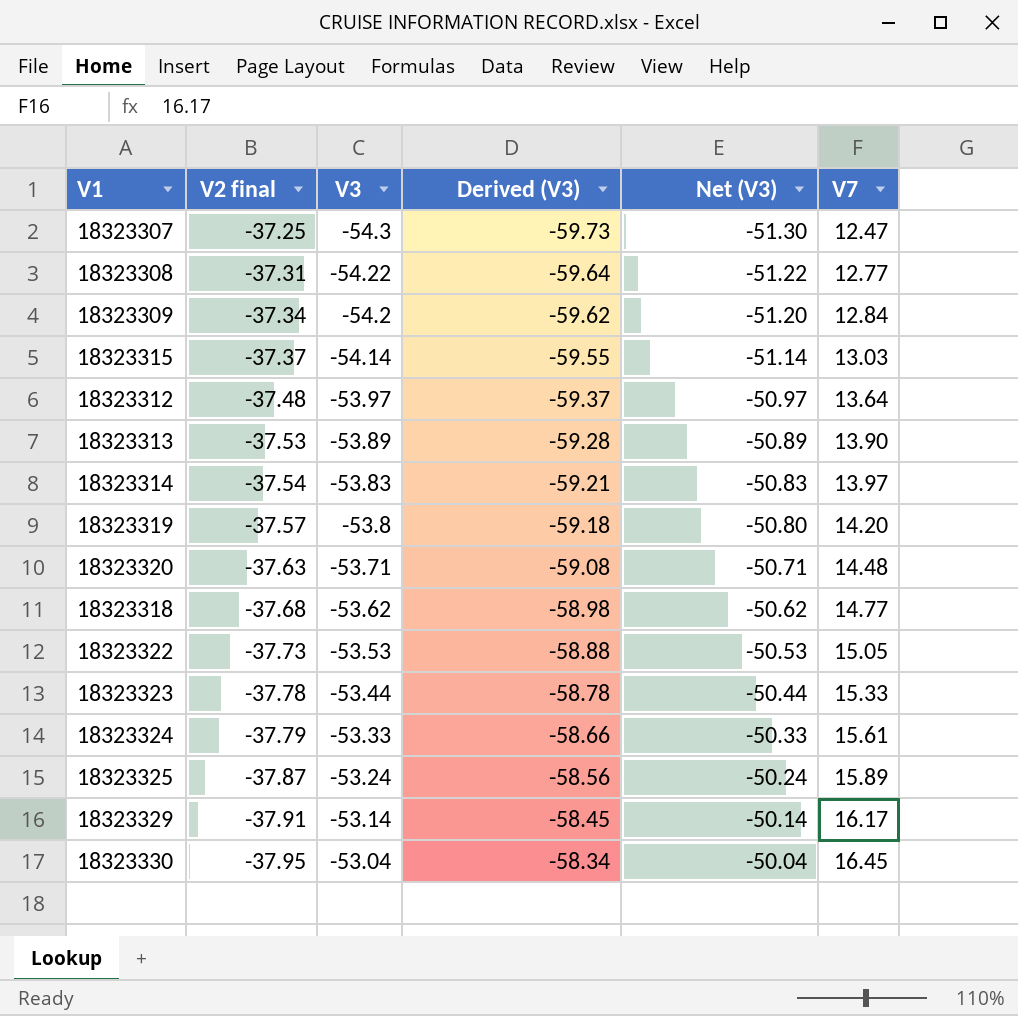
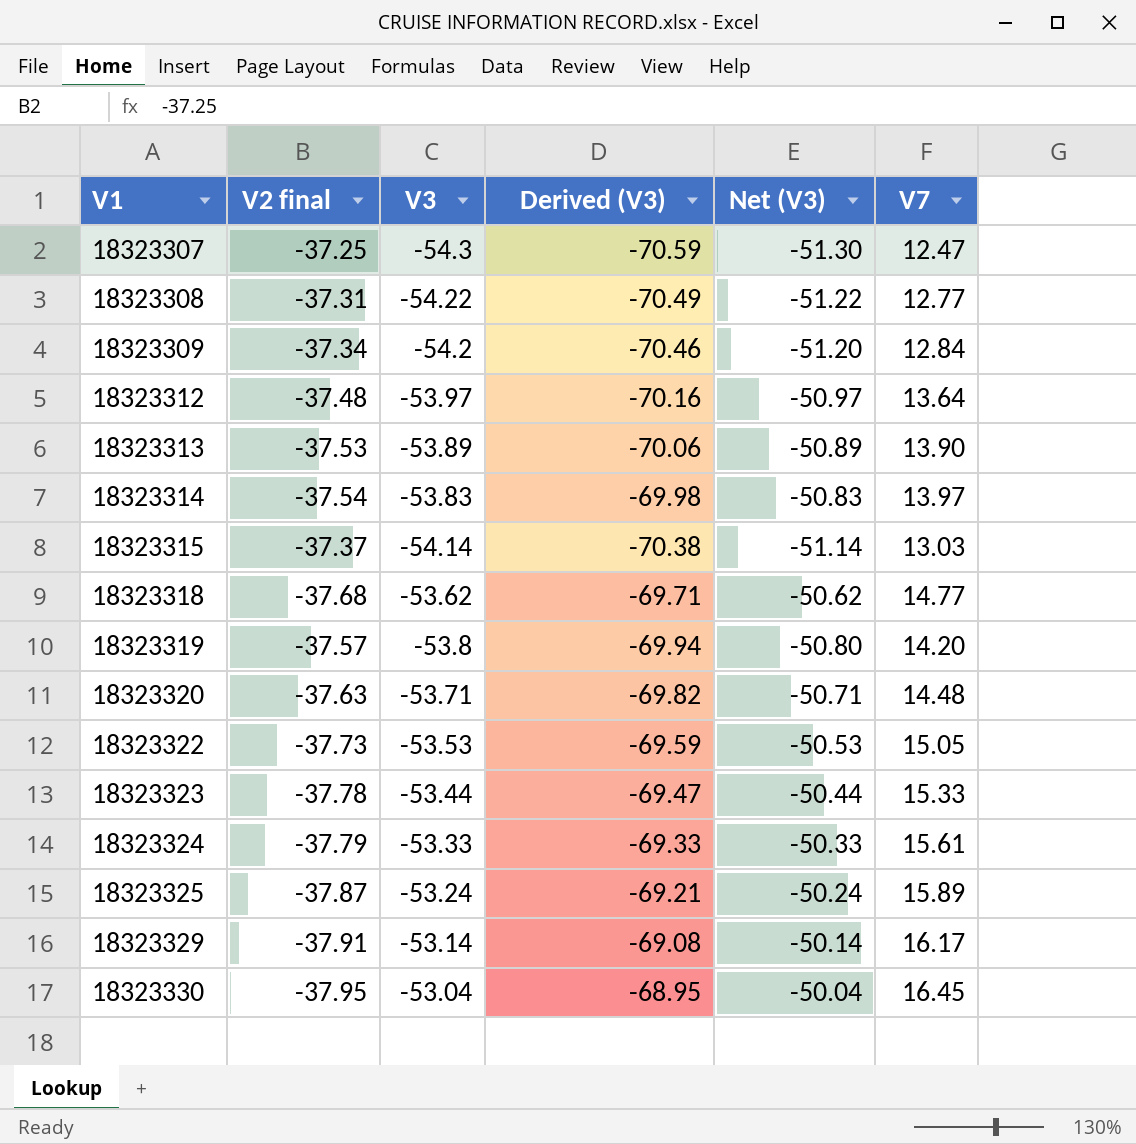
row order: V2 final descending -> V1 ascending
column Derived (V3) | formula: [V3] * 1.1 -> [V3] * 1.3

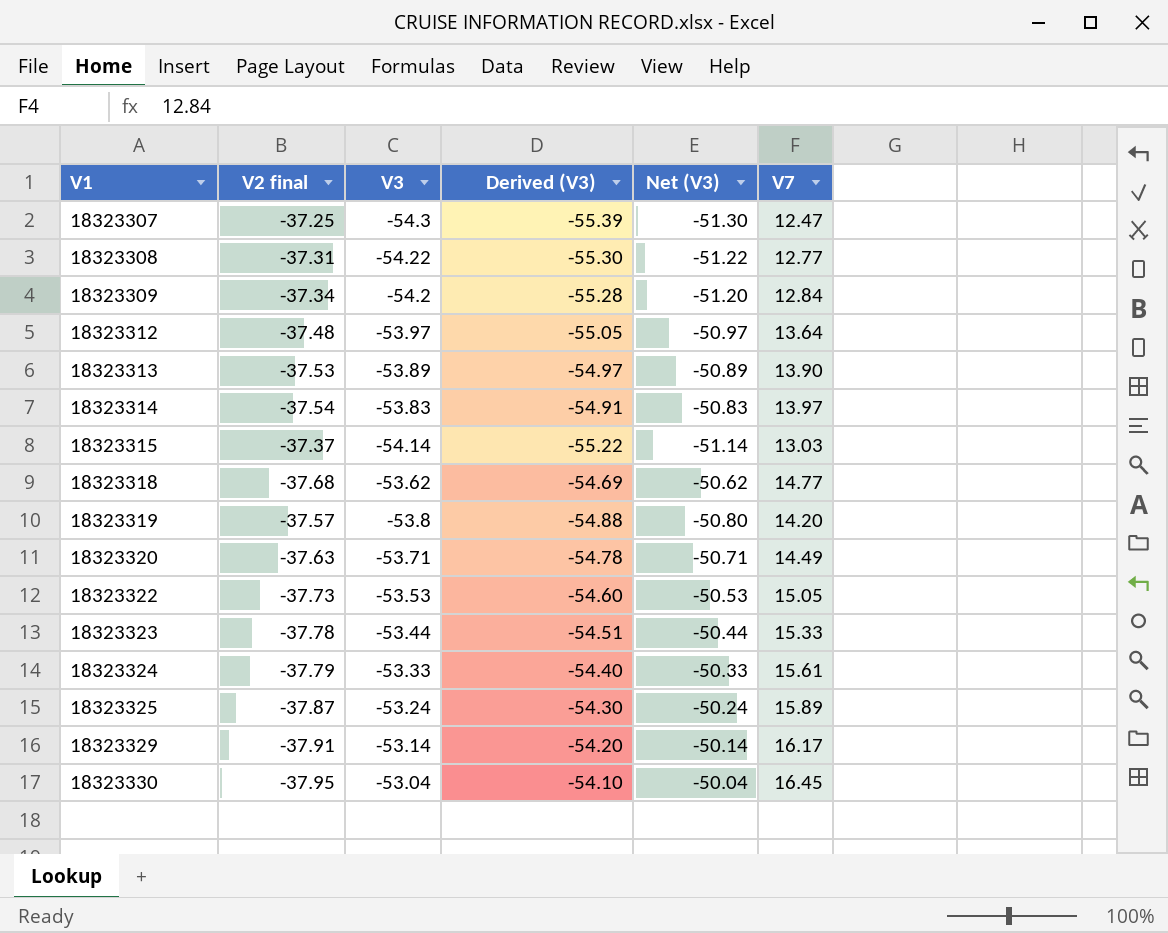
column Derived (V3) | formula: [V3] * 1.3 -> [V3] * 1.02
18323320 | V7: 14.48 -> 14.49

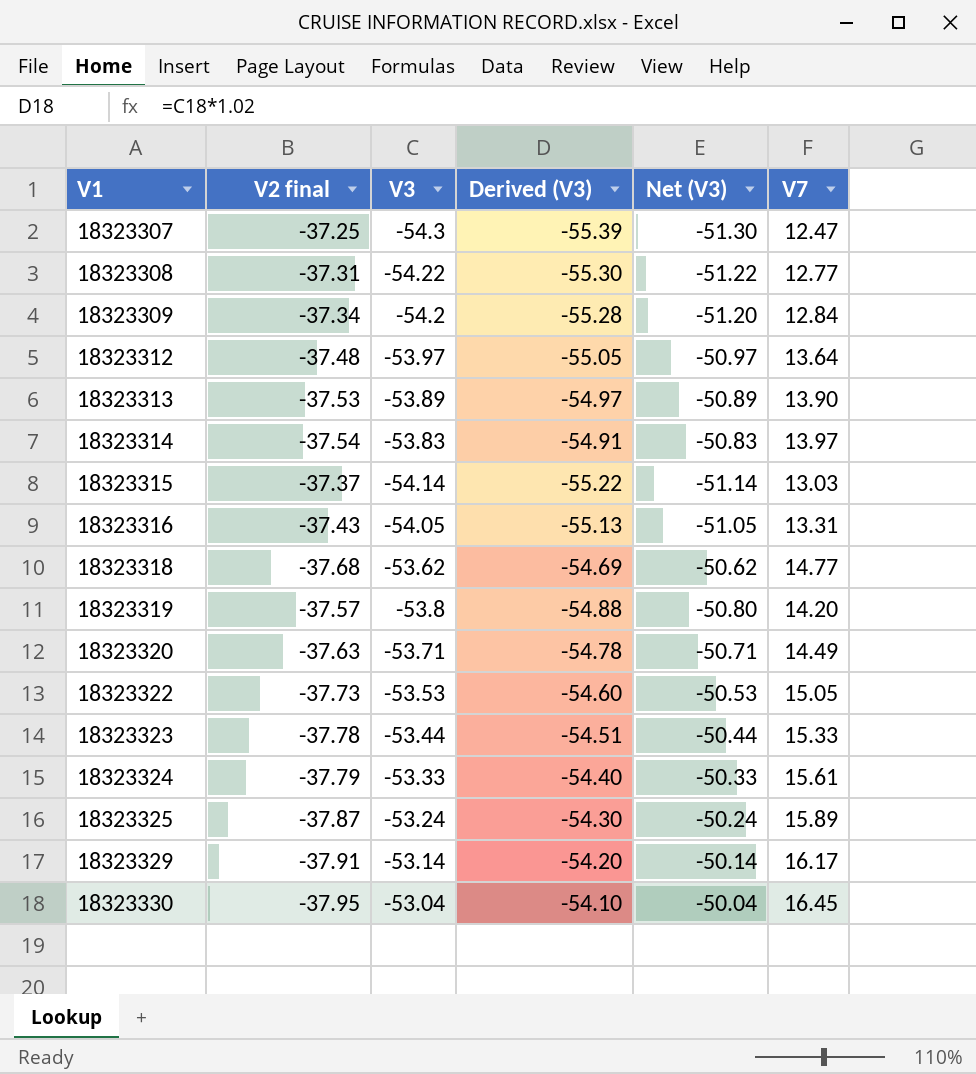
row 18323316: none -> -37.43 | -54.05 | -55.13 | -51.05 | 13.31

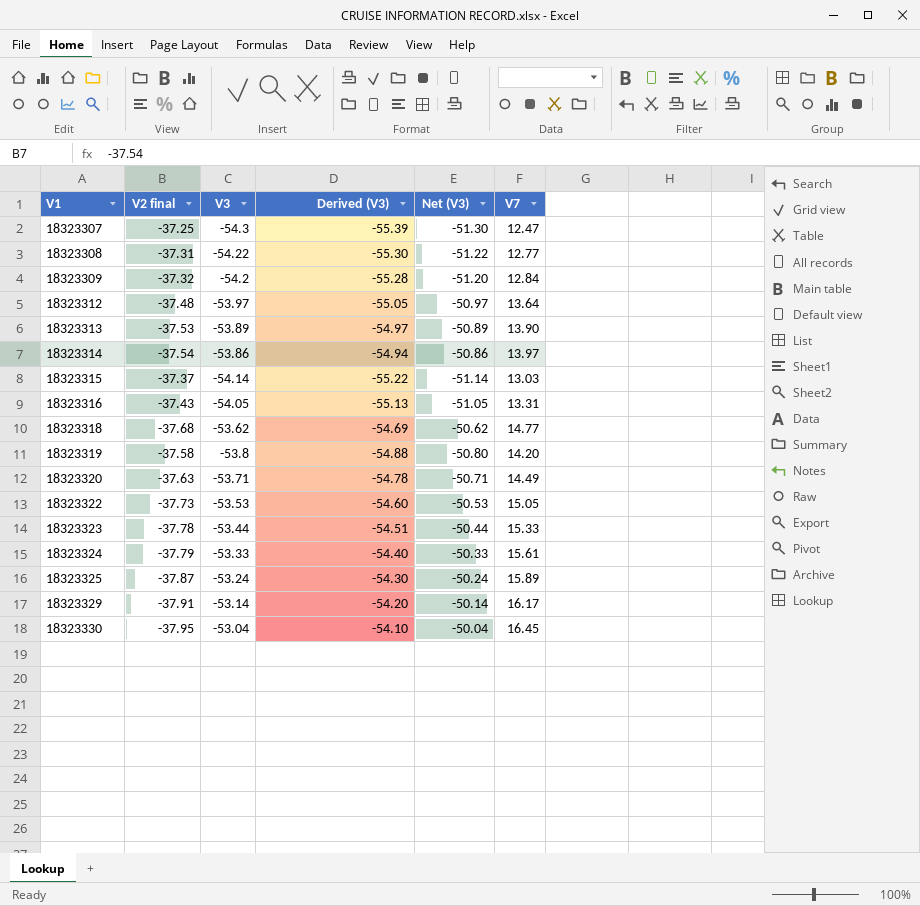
18323309 | V2 final: -37.34 -> -37.32
18323314 | V3: -53.83 -> -53.86
18323314 | Derived (V3): -54.91 -> -54.94
18323314 | Net (V3): -50.83 -> -50.86
18323319 | V2 final: -37.57 -> -37.58

